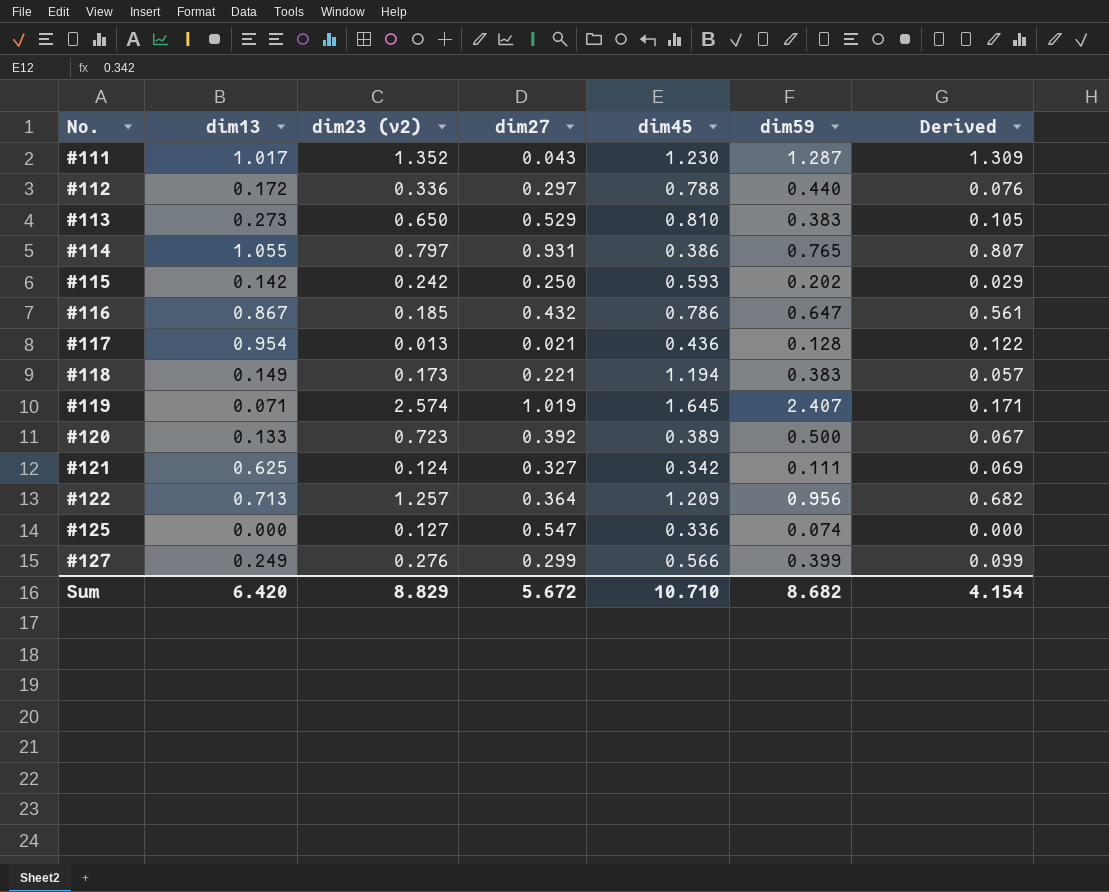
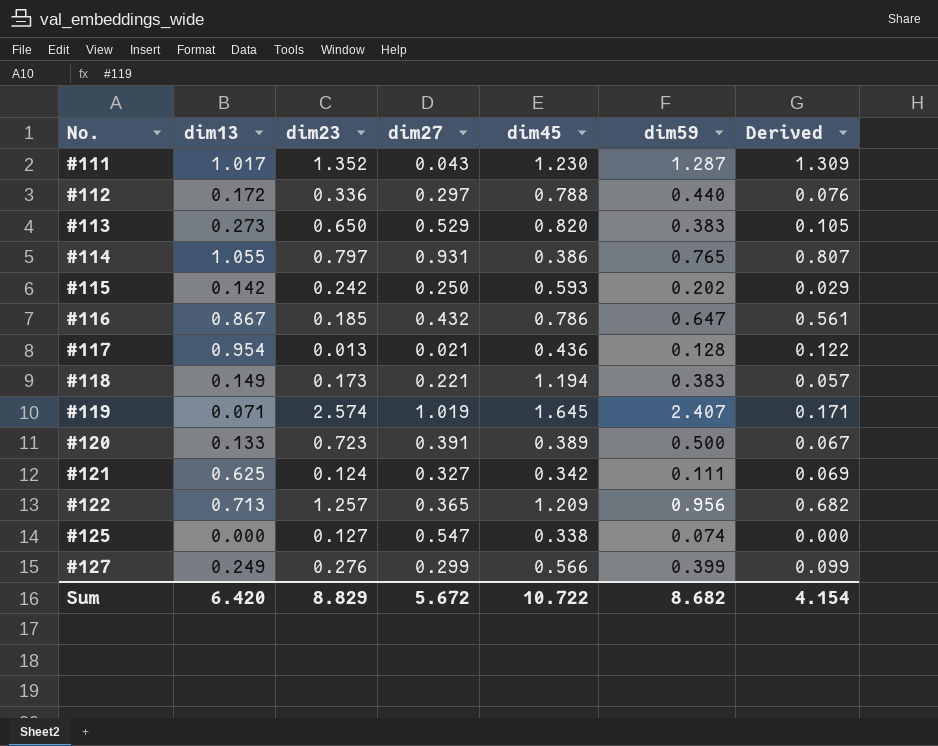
column name: dim23 (v2) -> dim23
#113 | dim45: 0.810 -> 0.820
#120 | dim27: 0.392 -> 0.391
#122 | dim27: 0.364 -> 0.365
#125 | dim45: 0.336 -> 0.338
Sum | dim45: 10.710 -> 10.722

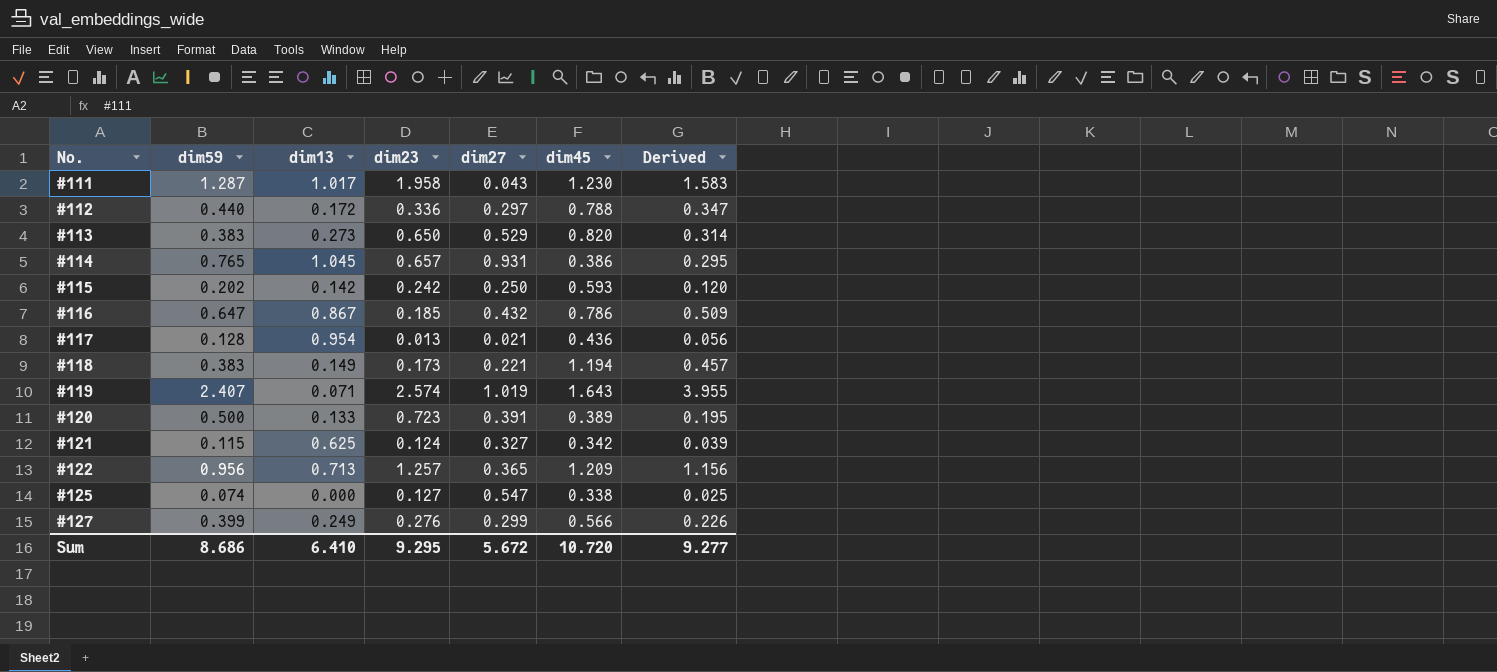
column dim59 | position: 6 -> 2
column Derived | formula: [dim13] * [dim59] -> [dim59] * [dim45]
#111 | dim23: 1.352 -> 1.958
#114 | dim13: 1.055 -> 1.045
#114 | dim23: 0.797 -> 0.657
#119 | dim45: 1.645 -> 1.643
#121 | dim59: 0.111 -> 0.115
Sum | dim59: 8.682 -> 8.686
Sum | dim13: 6.420 -> 6.410
Sum | dim23: 8.829 -> 9.295
Sum | dim45: 10.722 -> 10.720
Sum | Derived: 4.154 -> 9.277

